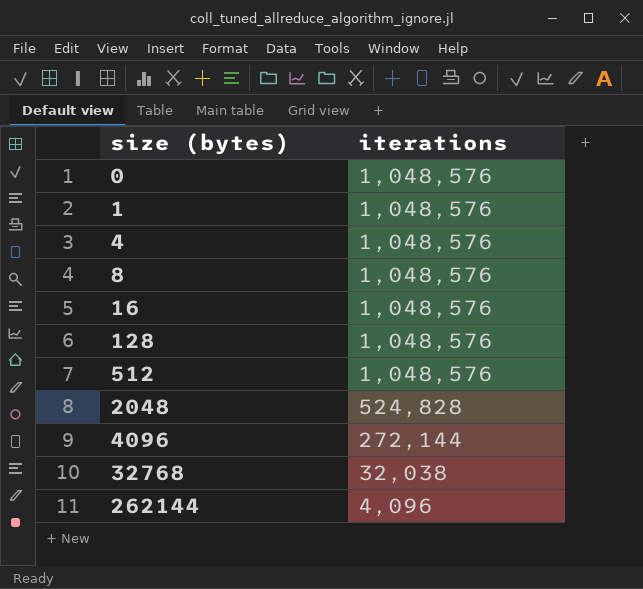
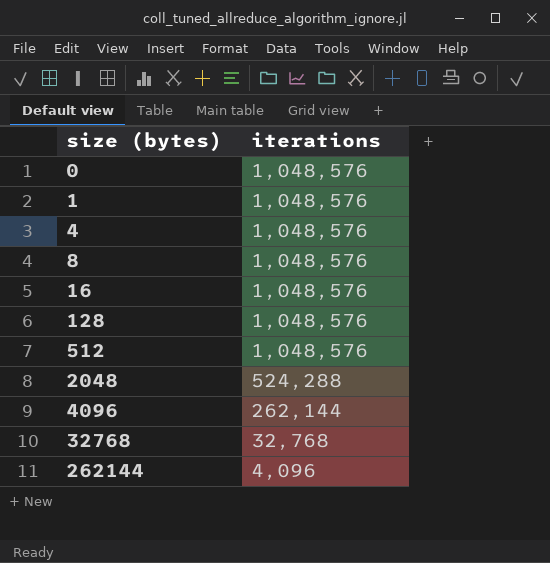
2048 | iterations: 524,828 -> 524,288
4096 | iterations: 272,144 -> 262,144
32768 | iterations: 32,038 -> 32,768

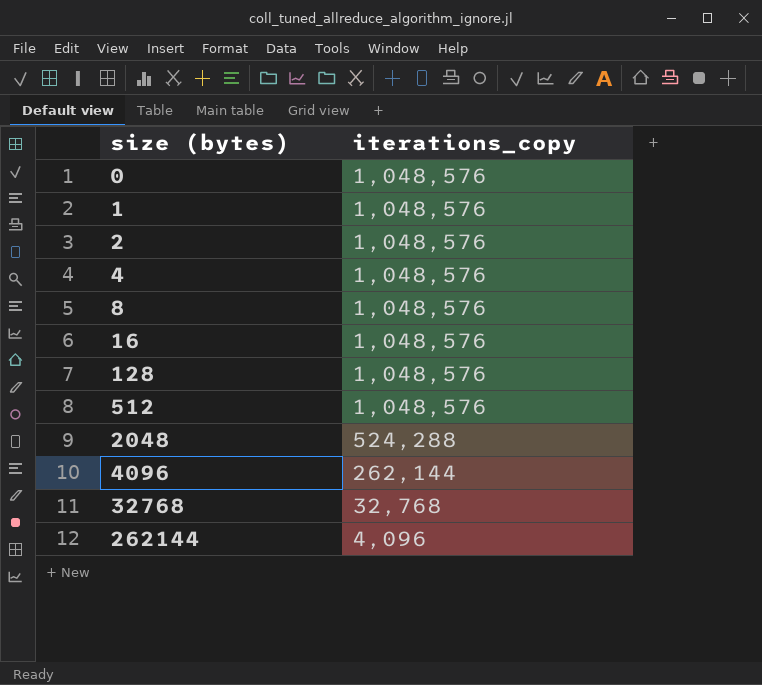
column name: iterations -> iterations_copy
row 2: none -> 1,048,576

